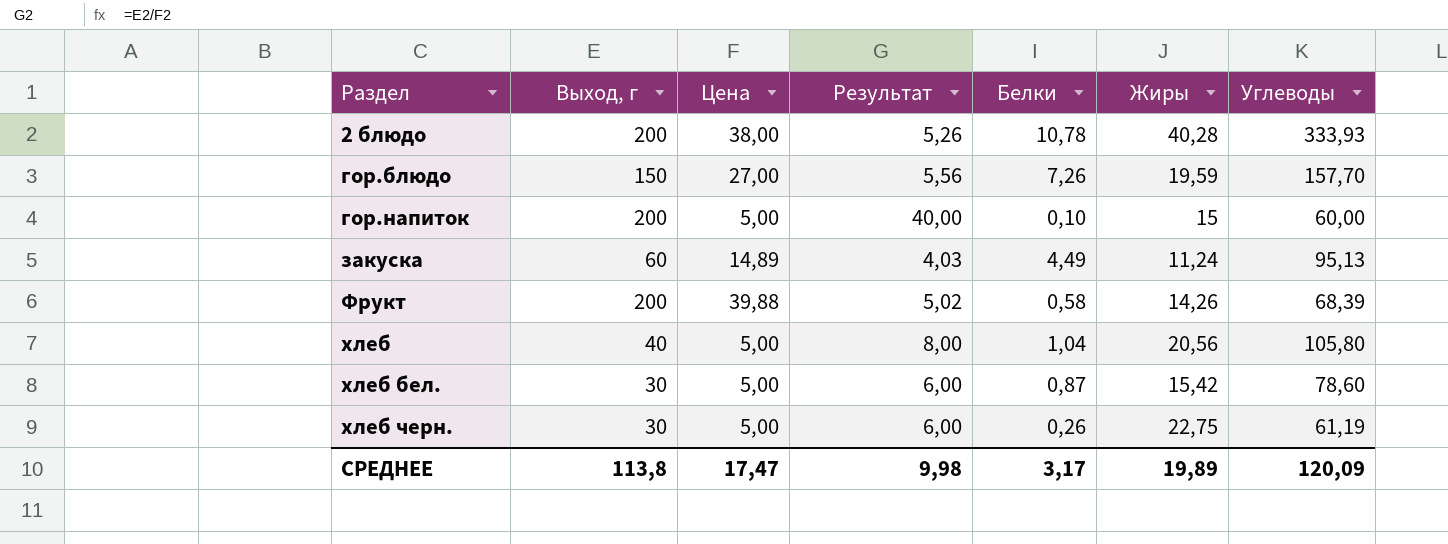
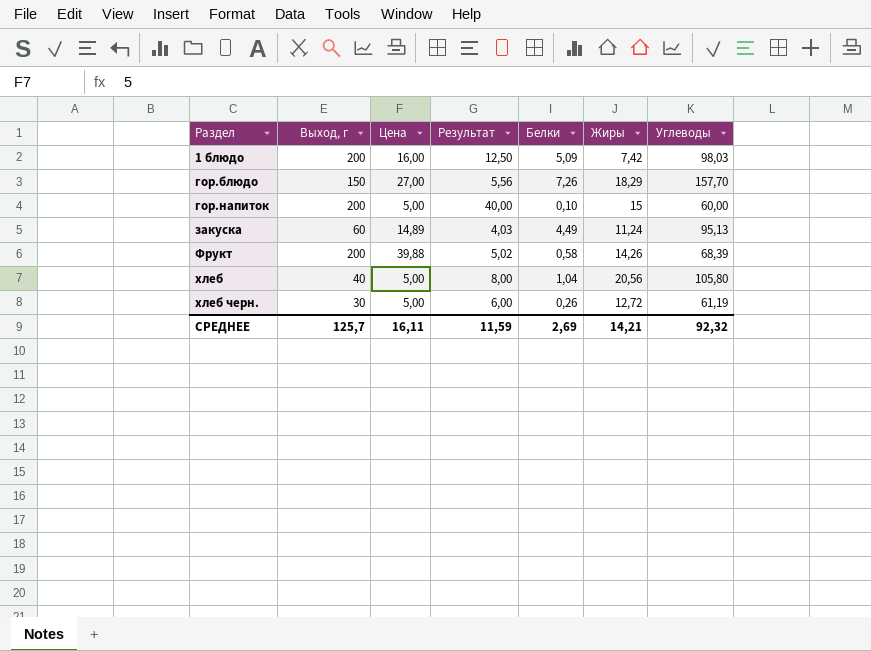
row 2 блюдо: 200 | 38,00 | 5,26 | 10,78 | 40,28 | 333,93 -> none
row хлеб бел.: 30 | 5,00 | 6,00 | 0,87 | 15,42 | 78,60 -> none
row 1 блюдо: none -> 200 | 16,00 | 12,50 | 5,09 | 7,42 | 98,03
гор.блюдо | Жиры: 19,59 -> 18,29
хлеб черн. | Жиры: 22,75 -> 12,72
СРЕДНЕЕ | Выход, г: 113,8 -> 125,7
СРЕДНЕЕ | Цена: 17,47 -> 16,11
СРЕДНЕЕ | Результат: 9,98 -> 11,59
СРЕДНЕЕ | Белки: 3,17 -> 2,69
СРЕДНЕЕ | Жиры: 19,89 -> 14,21
СРЕДНЕЕ | Углеводы: 120,09 -> 92,32

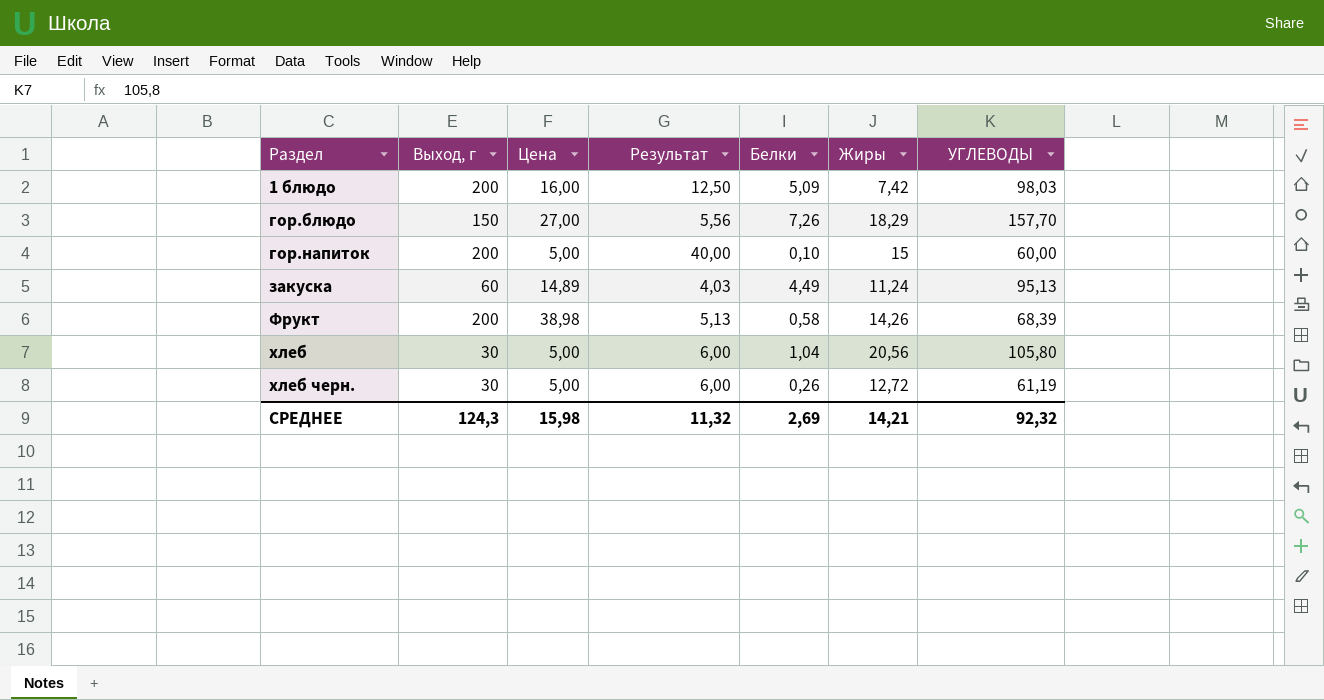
column name: Углеводы -> УГЛЕВОДЫ
Фрукт | Цена: 39,88 -> 38,98
Фрукт | Результат: 5,02 -> 5,13
хлеб | Выход, г: 40 -> 30
хлеб | Результат: 8,00 -> 6,00
СРЕДНЕЕ | Выход, г: 125,7 -> 124,3
СРЕДНЕЕ | Цена: 16,11 -> 15,98
СРЕДНЕЕ | Результат: 11,59 -> 11,32

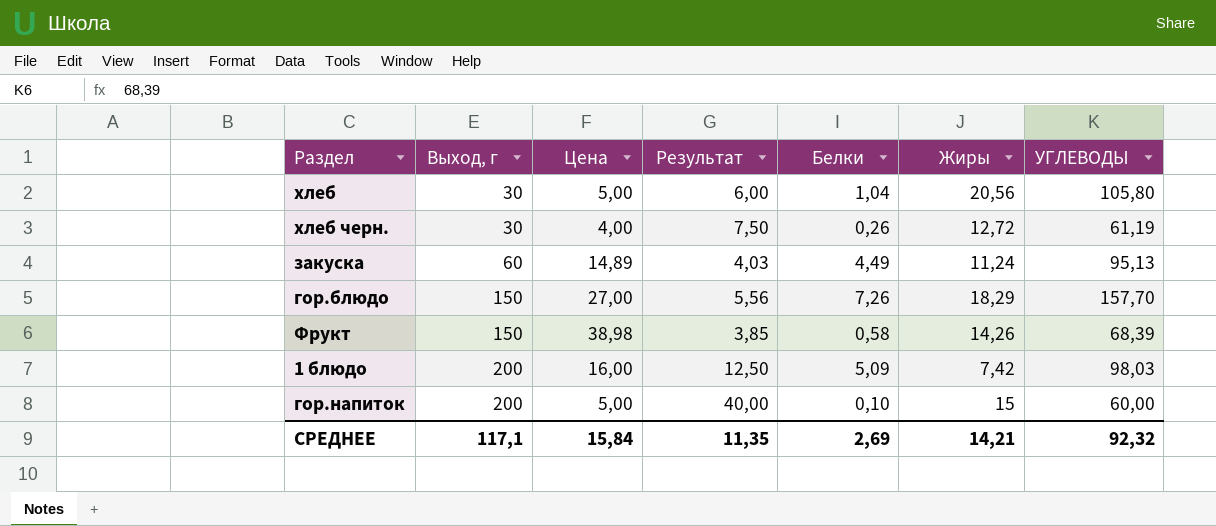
row order: Раздел ascending -> Выход, г ascending
хлеб черн. | Цена: 5,00 -> 4,00
хлеб черн. | Результат: 6,00 -> 7,50
Фрукт | Выход, г: 200 -> 150
Фрукт | Результат: 5,13 -> 3,85
СРЕДНЕЕ | Выход, г: 124,3 -> 117,1
СРЕДНЕЕ | Цена: 15,98 -> 15,84
СРЕДНЕЕ | Результат: 11,32 -> 11,35

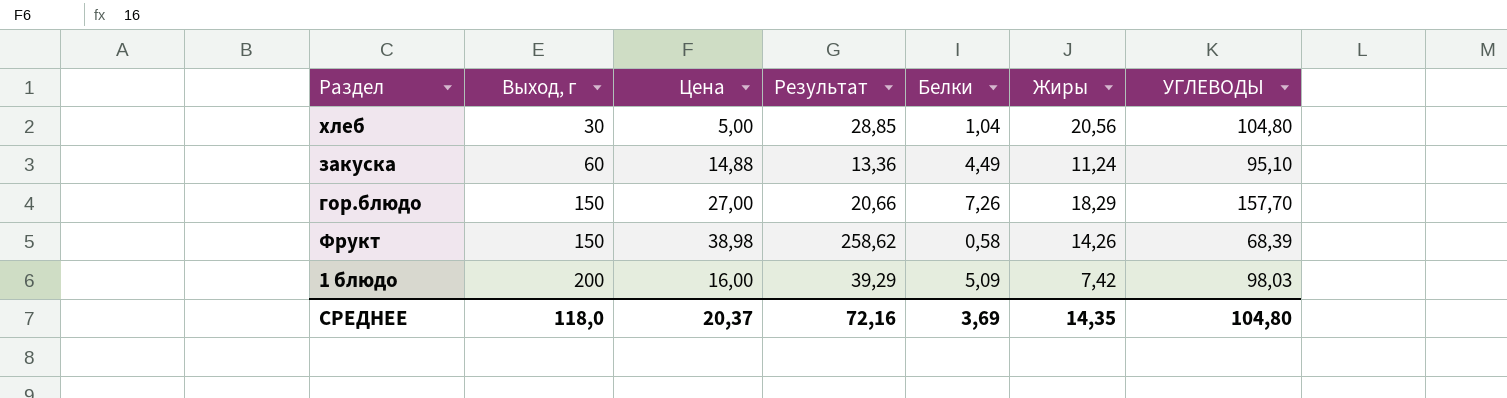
column Результат | formula: [Выход, г] / [Цена] -> [Выход, г] / [Белки]
row хлеб черн.: 30 | 4,00 | 7,50 | 0,26 | 12,72 | 61,19 -> none
row гор.напиток: 200 | 5,00 | 40,00 | 0,10 | 15 | 60,00 -> none
хлеб | УГЛЕВОДЫ: 105,80 -> 104,80
закуска | Цена: 14,89 -> 14,88
закуска | УГЛЕВОДЫ: 95,13 -> 95,10
СРЕДНЕЕ | Выход, г: 117,1 -> 118,0
СРЕДНЕЕ | Цена: 15,84 -> 20,37
СРЕДНЕЕ | Результат: 11,35 -> 72,16
СРЕДНЕЕ | Белки: 2,69 -> 3,69
СРЕДНЕЕ | Жиры: 14,21 -> 14,35
СРЕДНЕЕ | УГЛЕВОДЫ: 92,32 -> 104,80

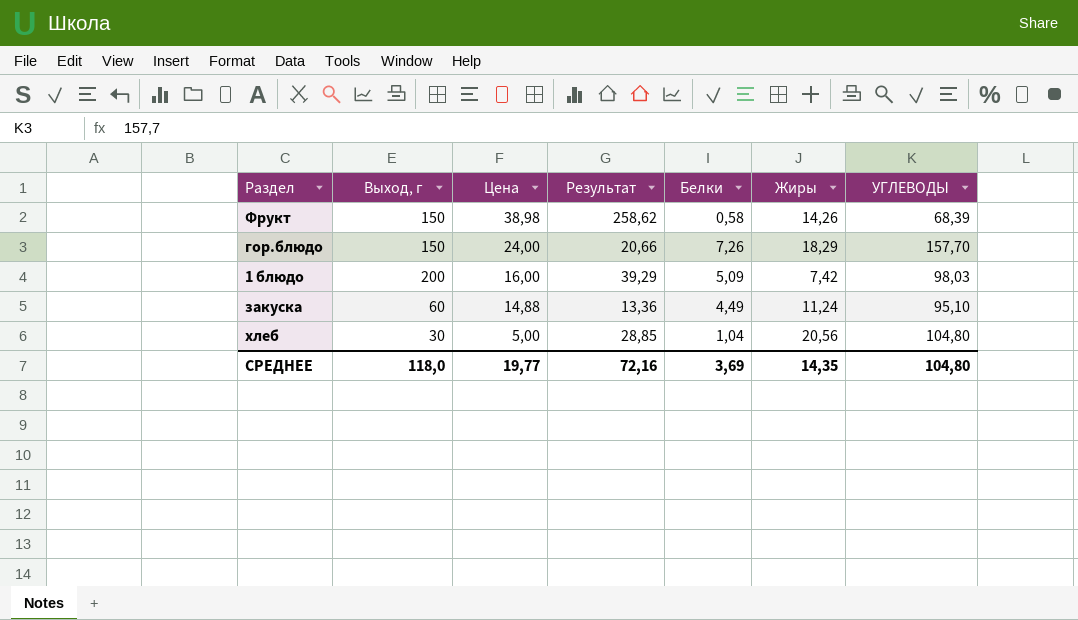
row order: Выход, г ascending -> Цена descending
гор.блюдо | Цена: 27,00 -> 24,00
СРЕДНЕЕ | Цена: 20,37 -> 19,77

